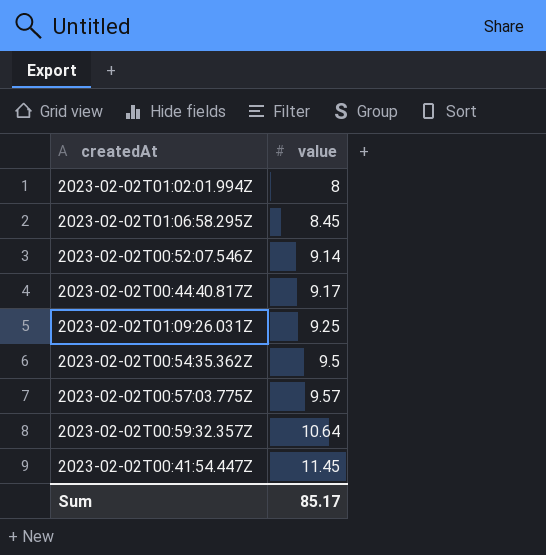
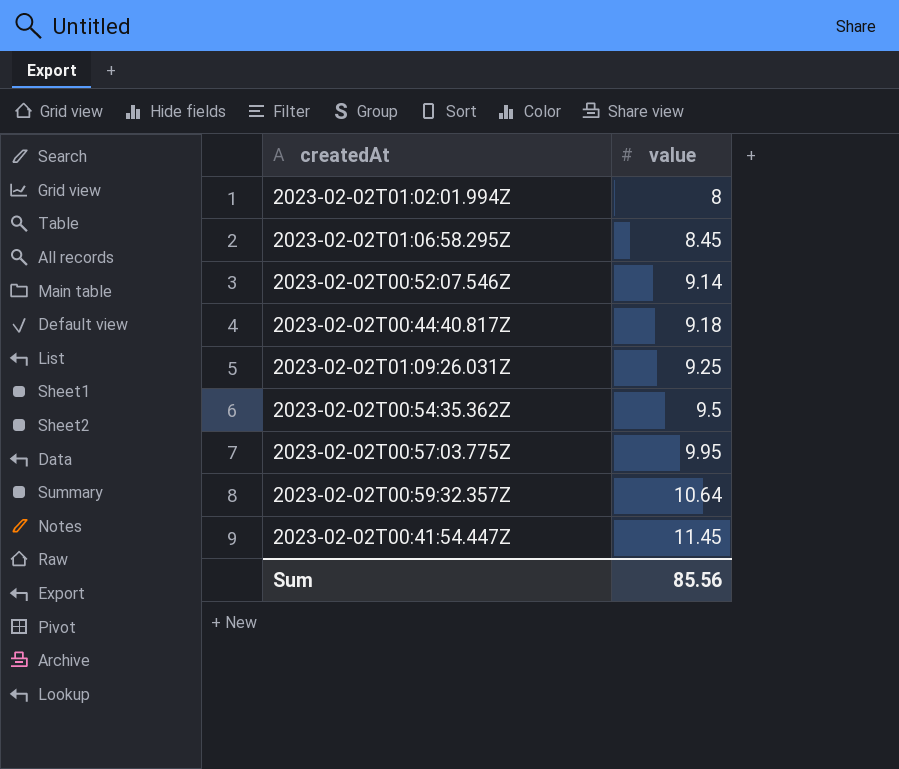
2023-02-02T00:44:40.817Z | value: 9.17 -> 9.18
2023-02-02T00:57:03.775Z | value: 9.57 -> 9.95
Sum | value: 85.17 -> 85.56

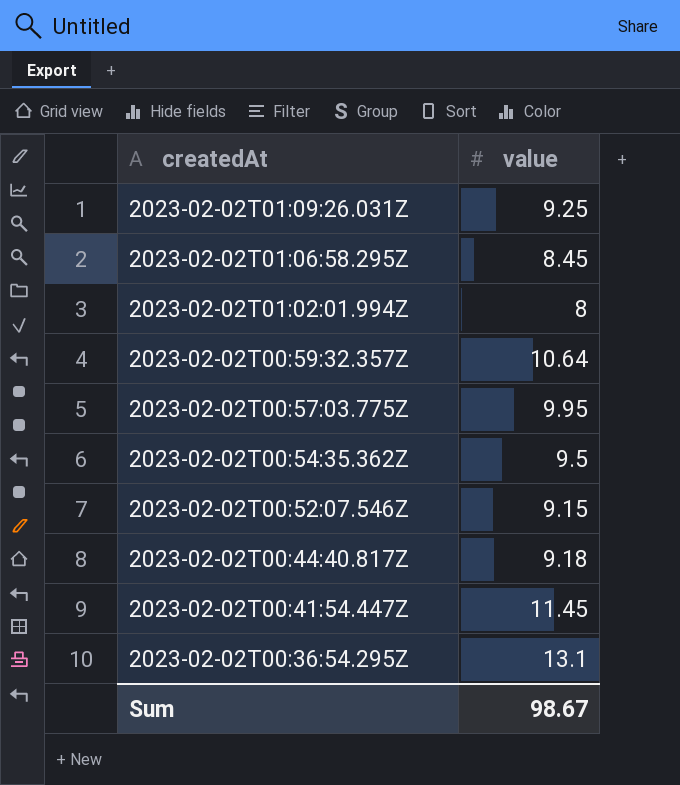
row order: value ascending -> createdAt descending
2023-02-02T00:52:07.546Z | value: 9.14 -> 9.15
row 2023-02-02T00:36:54.295Z: none -> 13.1
Sum | value: 85.56 -> 98.67

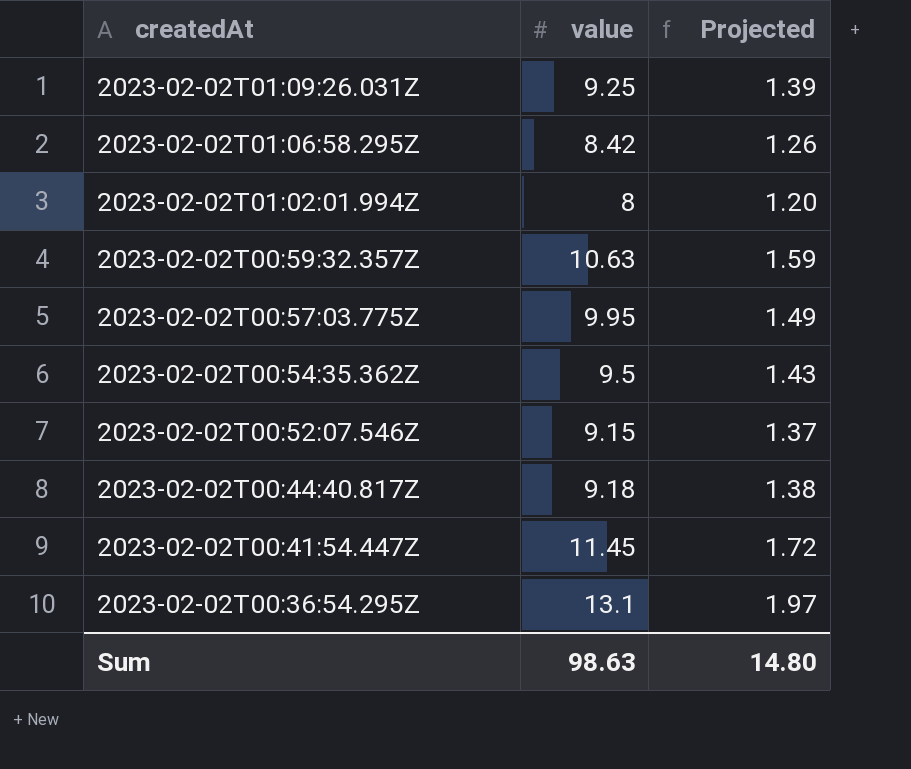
column Projected | formula: none -> [value] * 0.15
2023-02-02T01:06:58.295Z | value: 8.45 -> 8.42
2023-02-02T00:59:32.357Z | value: 10.64 -> 10.63
Sum | value: 98.67 -> 98.63

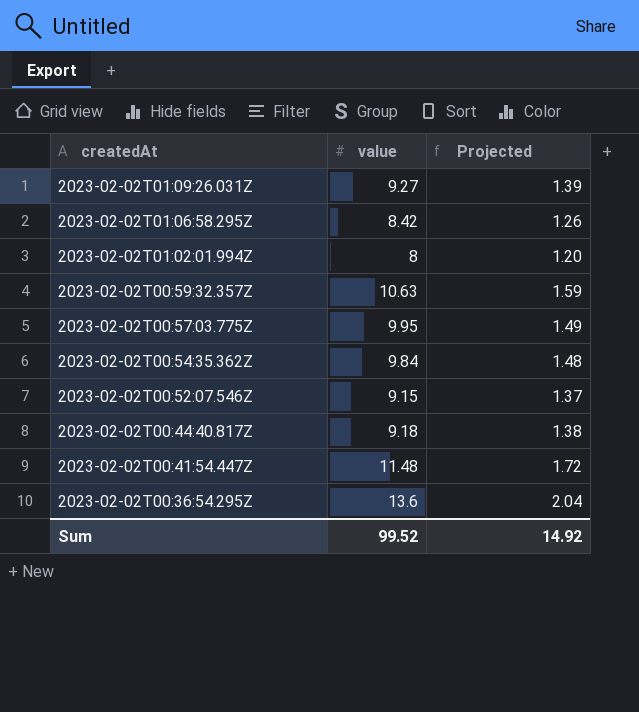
2023-02-02T01:09:26.031Z | value: 9.25 -> 9.27
2023-02-02T00:54:35.362Z | value: 9.5 -> 9.84
2023-02-02T00:54:35.362Z | Projected: 1.43 -> 1.48
2023-02-02T00:41:54.447Z | value: 11.45 -> 11.48
2023-02-02T00:36:54.295Z | value: 13.1 -> 13.6
2023-02-02T00:36:54.295Z | Projected: 1.97 -> 2.04
Sum | value: 98.63 -> 99.52
Sum | Projected: 14.80 -> 14.92

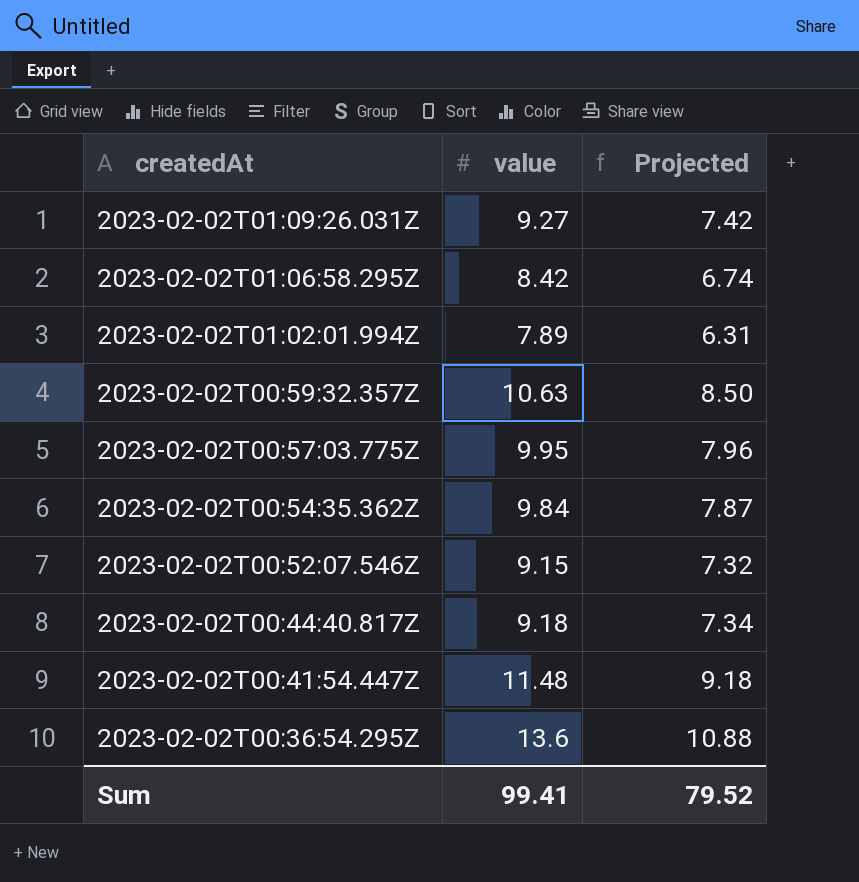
column Projected | formula: [value] * 0.15 -> [value] * 0.8
2023-02-02T01:02:01.994Z | value: 8 -> 7.89
Sum | value: 99.52 -> 99.41
Sum | Projected: 14.92 -> 79.52

